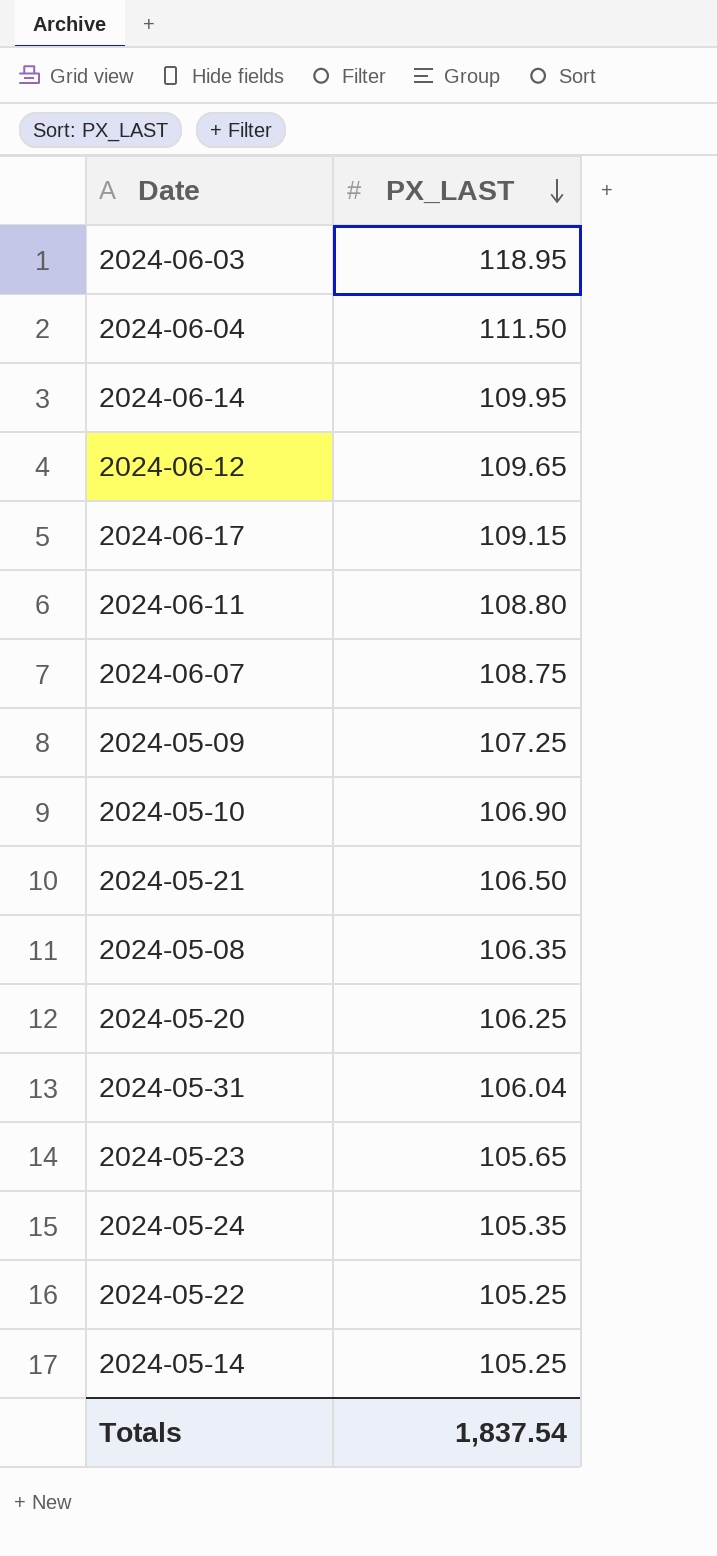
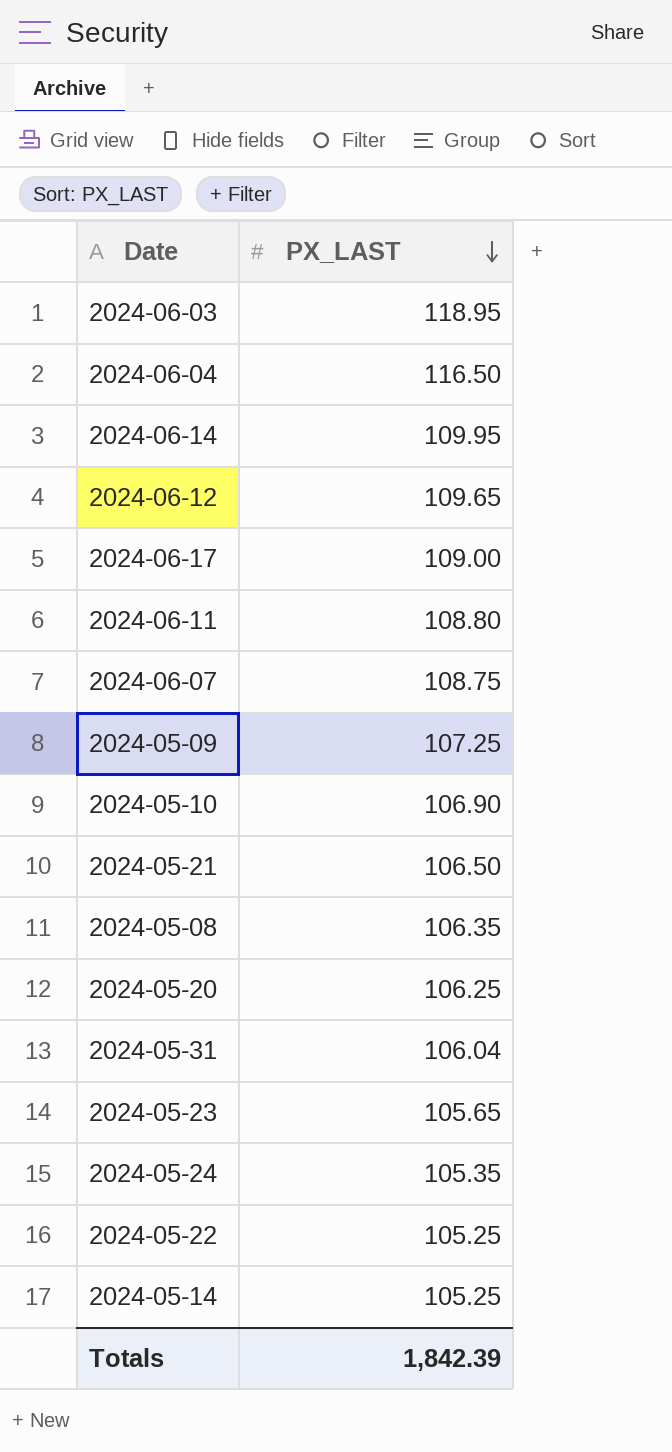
2024-06-04 | PX_LAST: 111.50 -> 116.50
2024-06-17 | PX_LAST: 109.15 -> 109.00
Totals | PX_LAST: 1,837.54 -> 1,842.39

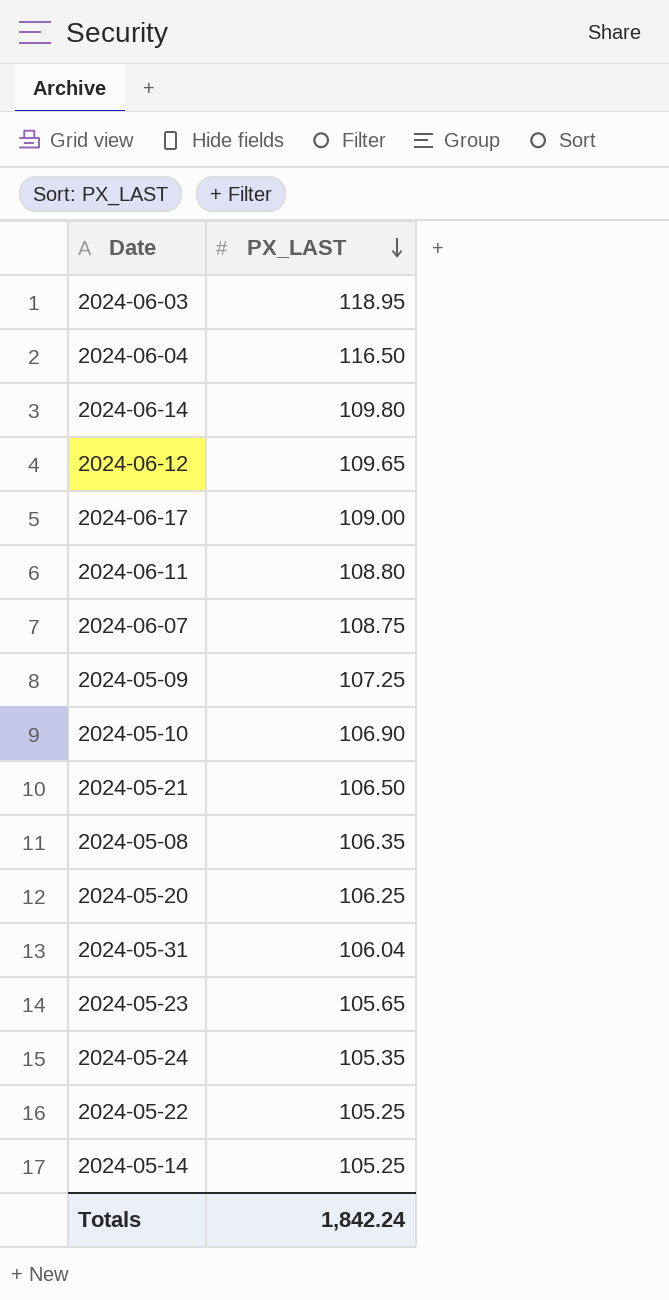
2024-06-14 | PX_LAST: 109.95 -> 109.80
Totals | PX_LAST: 1,842.39 -> 1,842.24

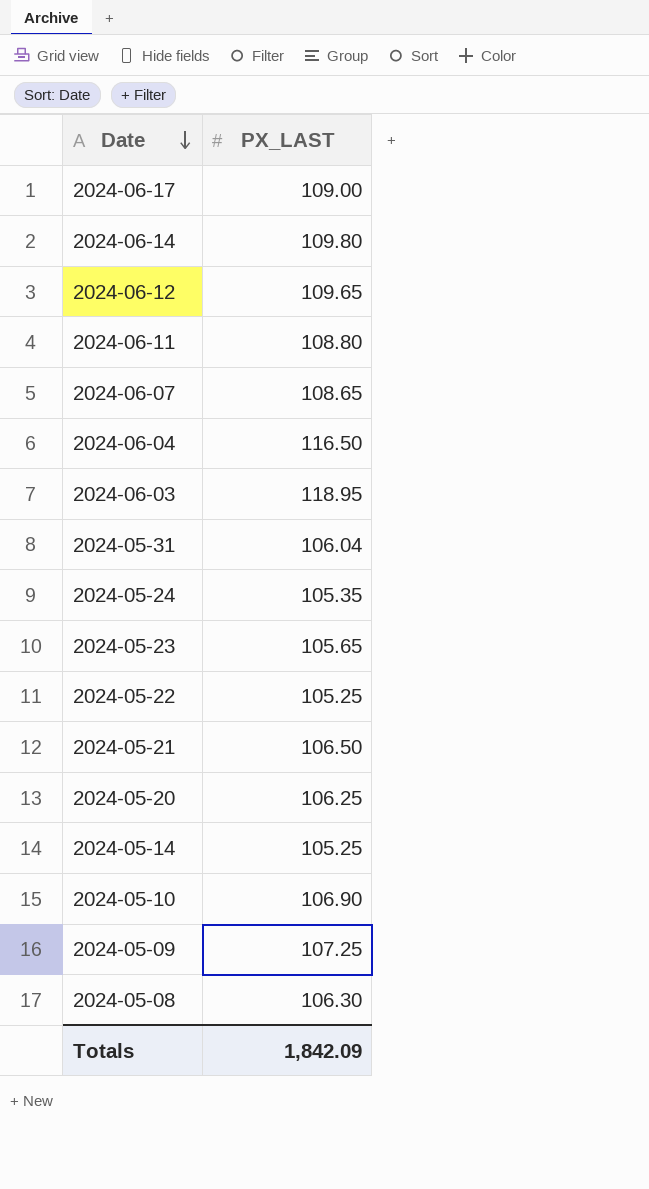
row order: PX_LAST descending -> Date descending
2024-06-07 | PX_LAST: 108.75 -> 108.65
2024-05-08 | PX_LAST: 106.35 -> 106.30
Totals | PX_LAST: 1,842.24 -> 1,842.09

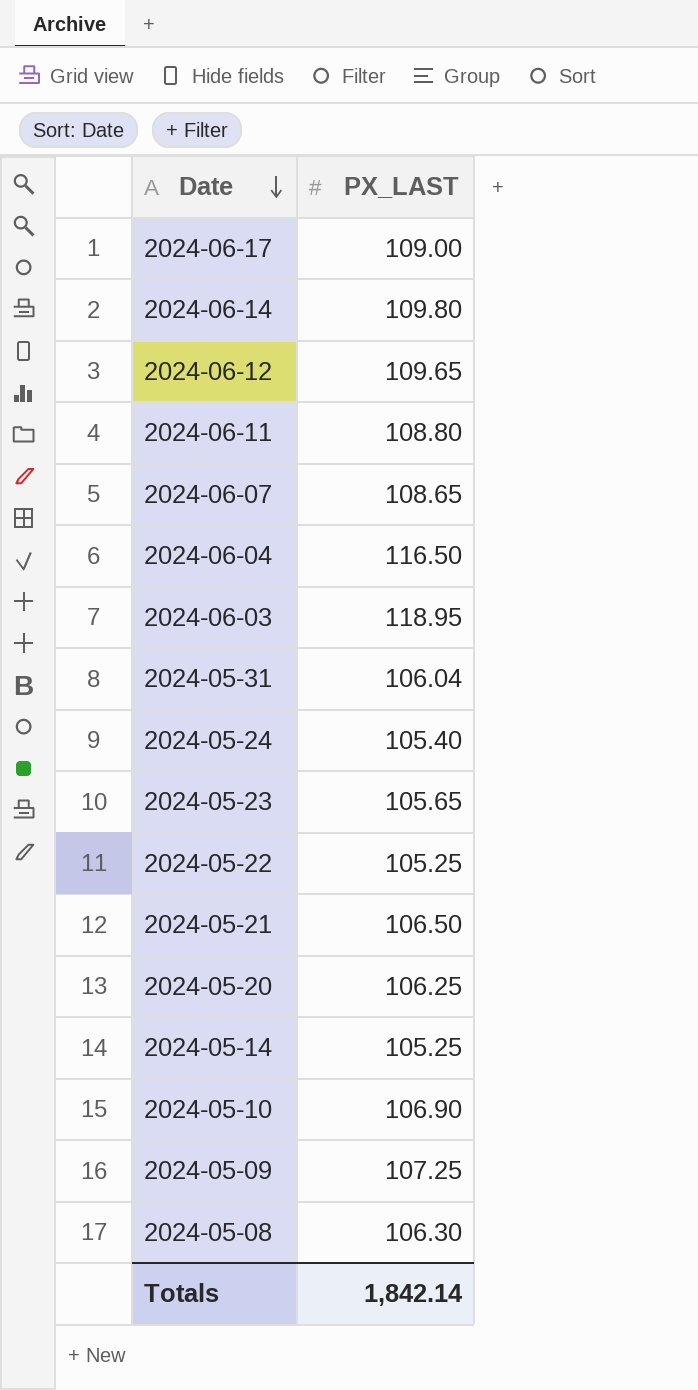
2024-05-24 | PX_LAST: 105.35 -> 105.40
Totals | PX_LAST: 1,842.09 -> 1,842.14

